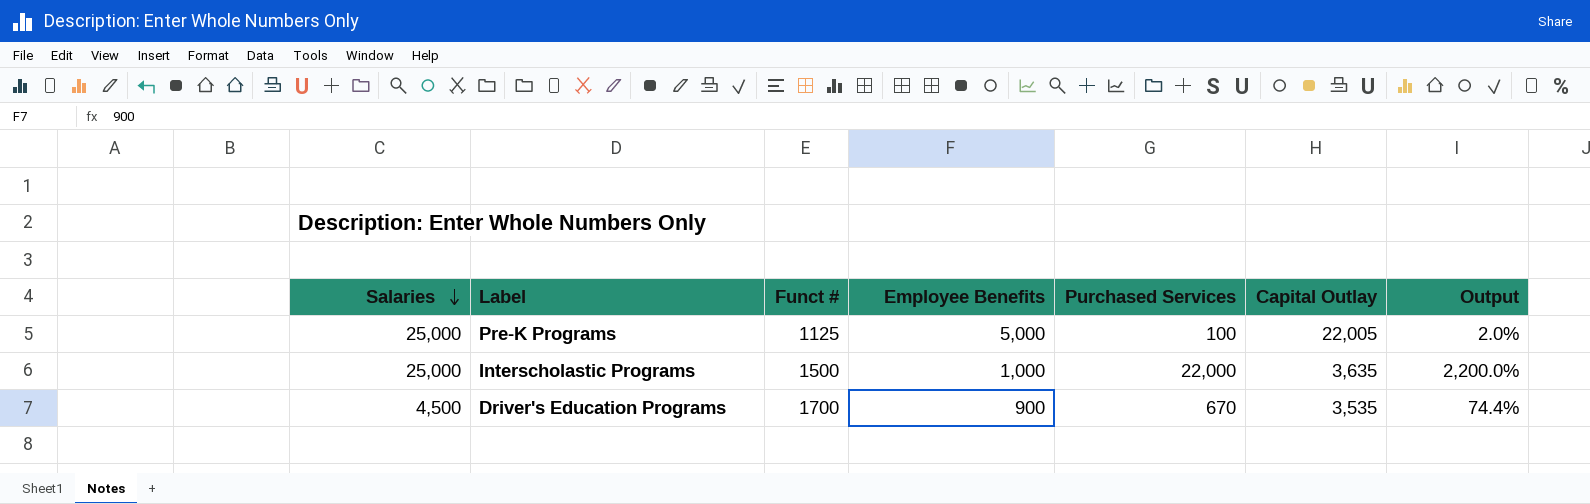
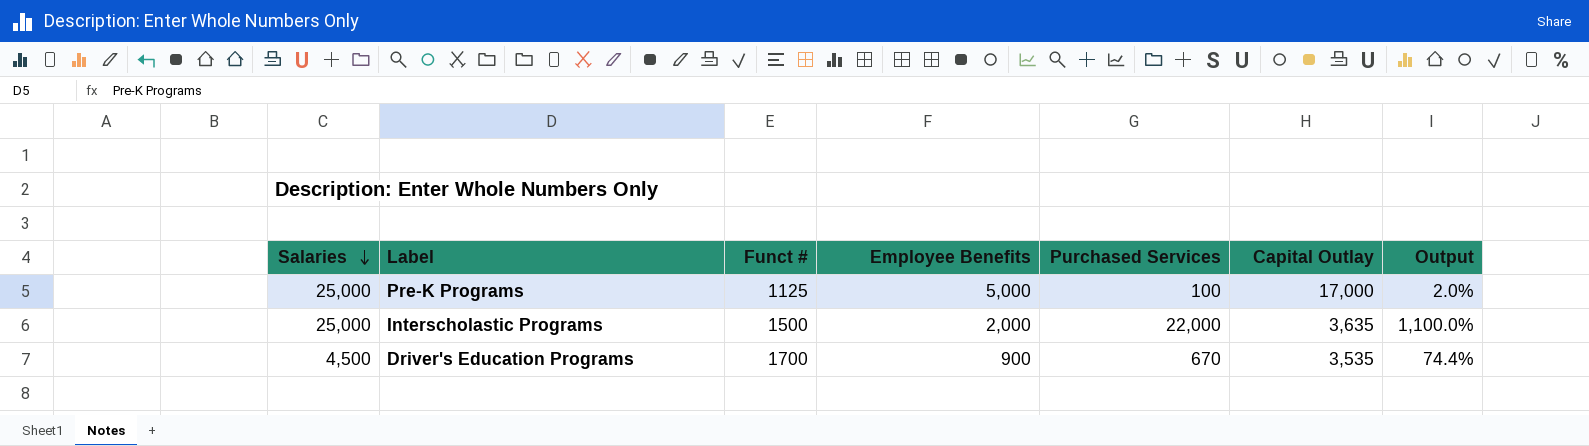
Pre-K Programs | Capital Outlay: 22,005 -> 17,000
Interscholastic Programs | Employee Benefits: 1,000 -> 2,000
Interscholastic Programs | Output: 2,200.0% -> 1,100.0%

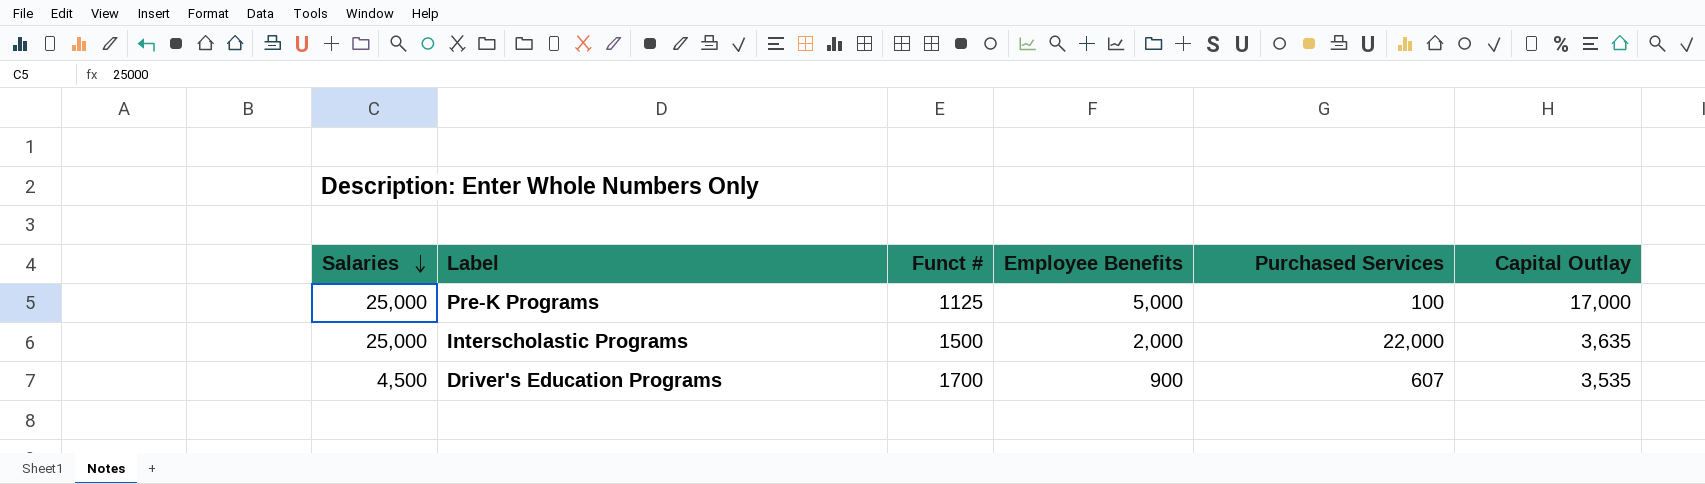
column Output | formula: [Purchased Services] / [Employee Benefits] -> none
Driver's Education Programs | Purchased Services: 670 -> 607

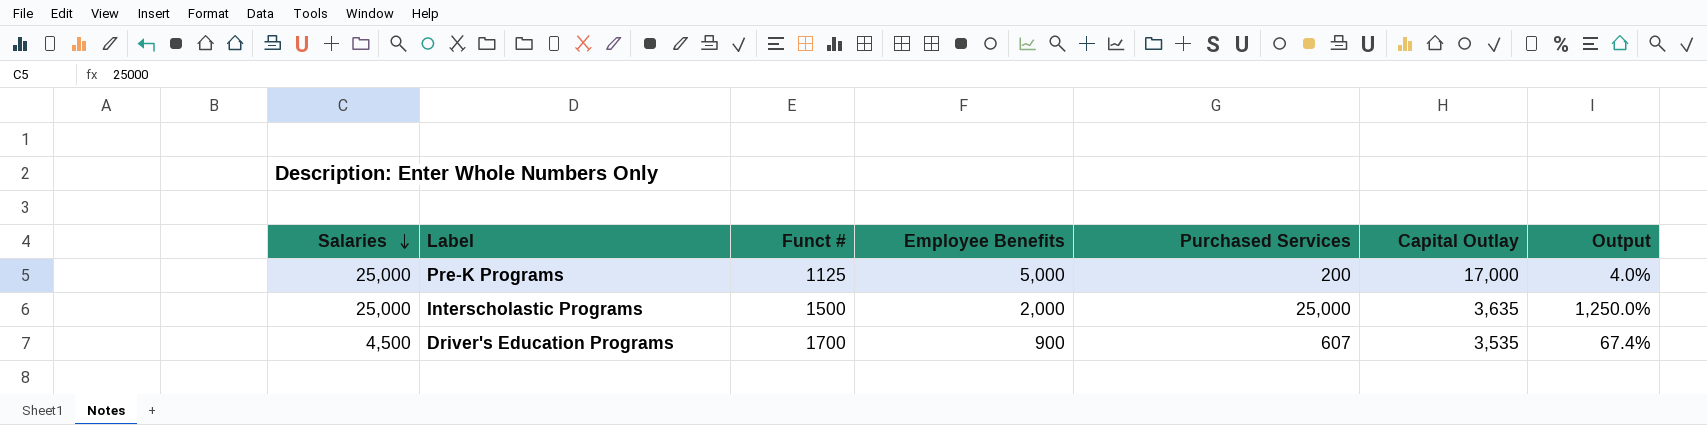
column Output | formula: none -> [Purchased Services] / [Employee Benefits]
Pre-K Programs | Purchased Services: 100 -> 200
Interscholastic Programs | Purchased Services: 22,000 -> 25,000

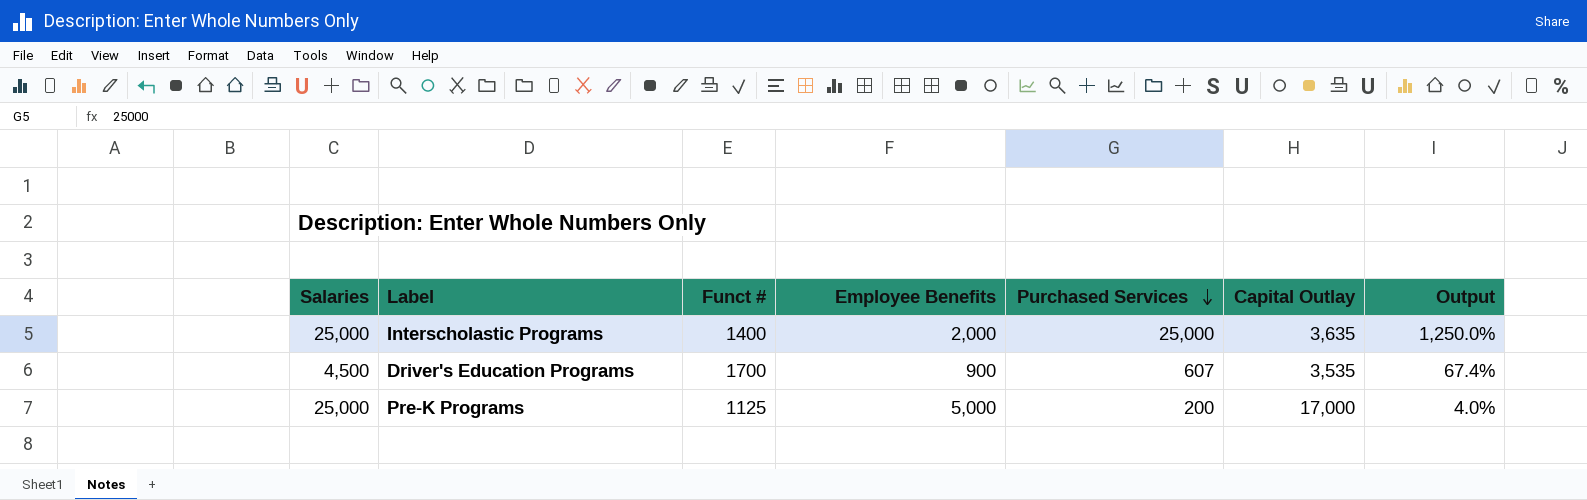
row order: Salaries descending -> Purchased Services descending
Interscholastic Programs | Funct #: 1500 -> 1400

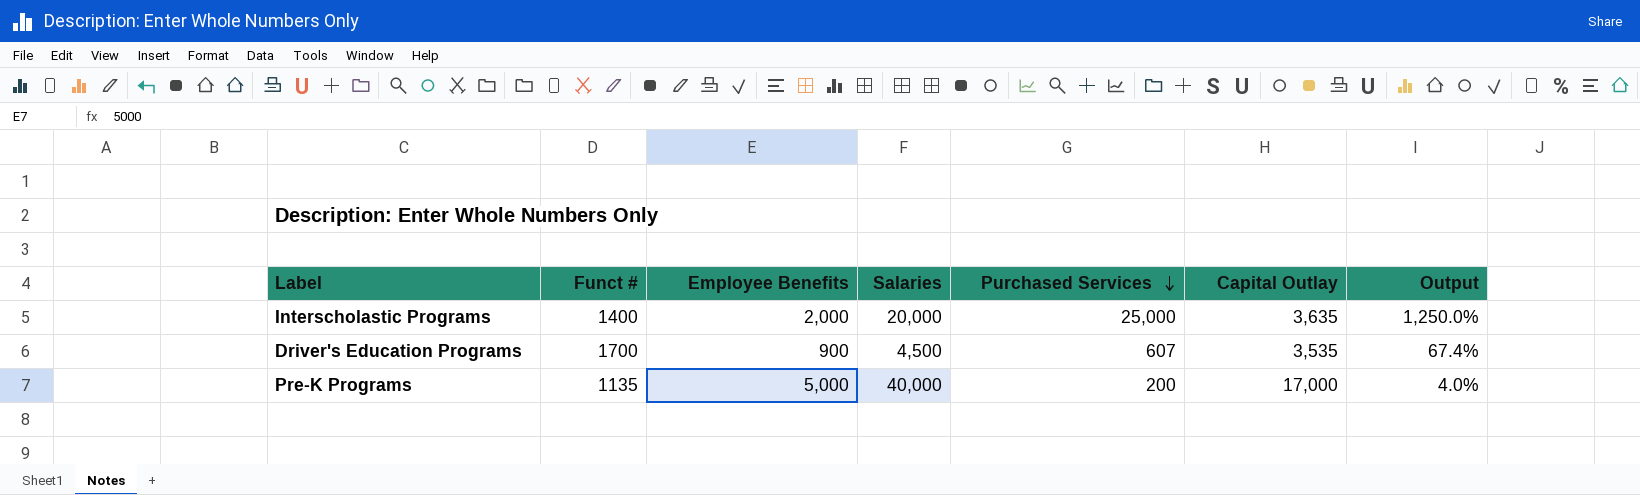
column Salaries | position: 1 -> 4
Interscholastic Programs | Salaries: 25,000 -> 20,000
Pre-K Programs | Funct #: 1125 -> 1135
Pre-K Programs | Salaries: 25,000 -> 40,000

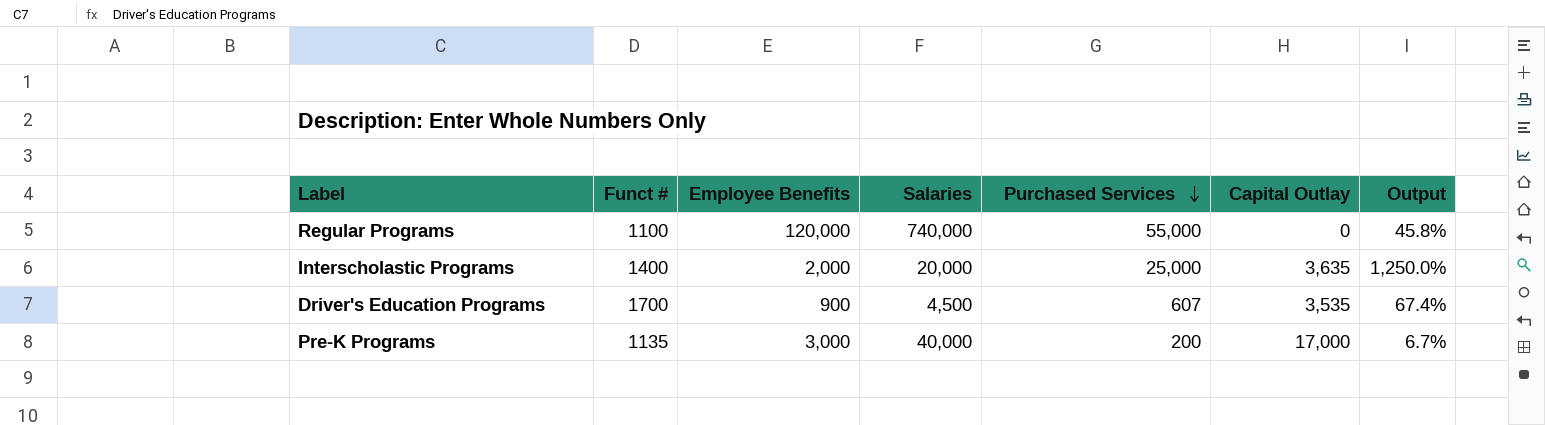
row Regular Programs: none -> 1100 | 120,000 | 740,000 | 55,000 | 0 | 45.8%
Pre-K Programs | Employee Benefits: 5,000 -> 3,000
Pre-K Programs | Output: 4.0% -> 6.7%

